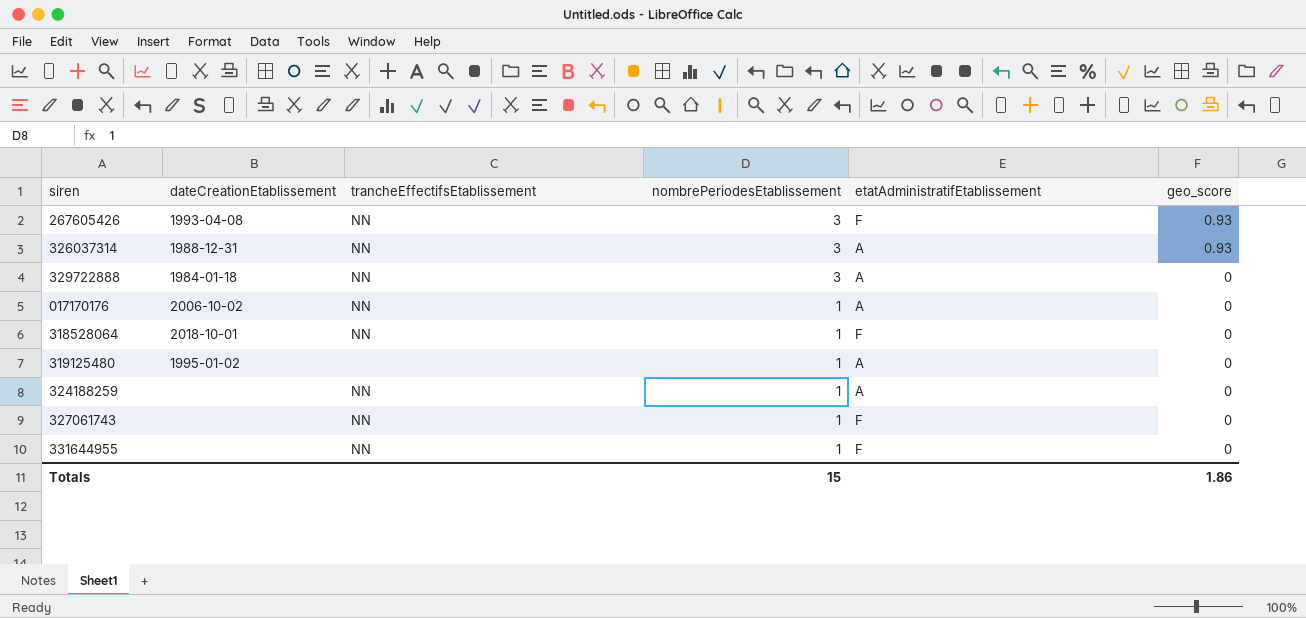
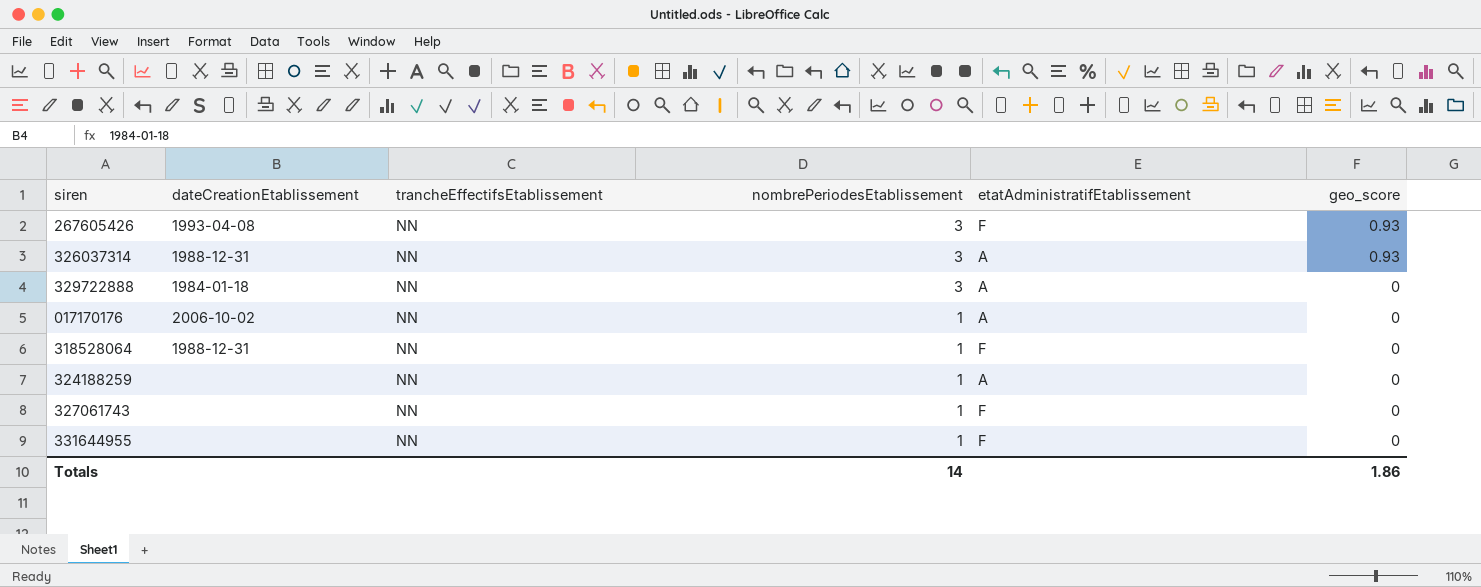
row 319125480: 1995-01-02 | none | 1 | A | 0 -> none
318528064 | dateCreationEtablissement: 2018-10-01 -> 1988-12-31
Totals | nombrePeriodesEtablissement: 15 -> 14

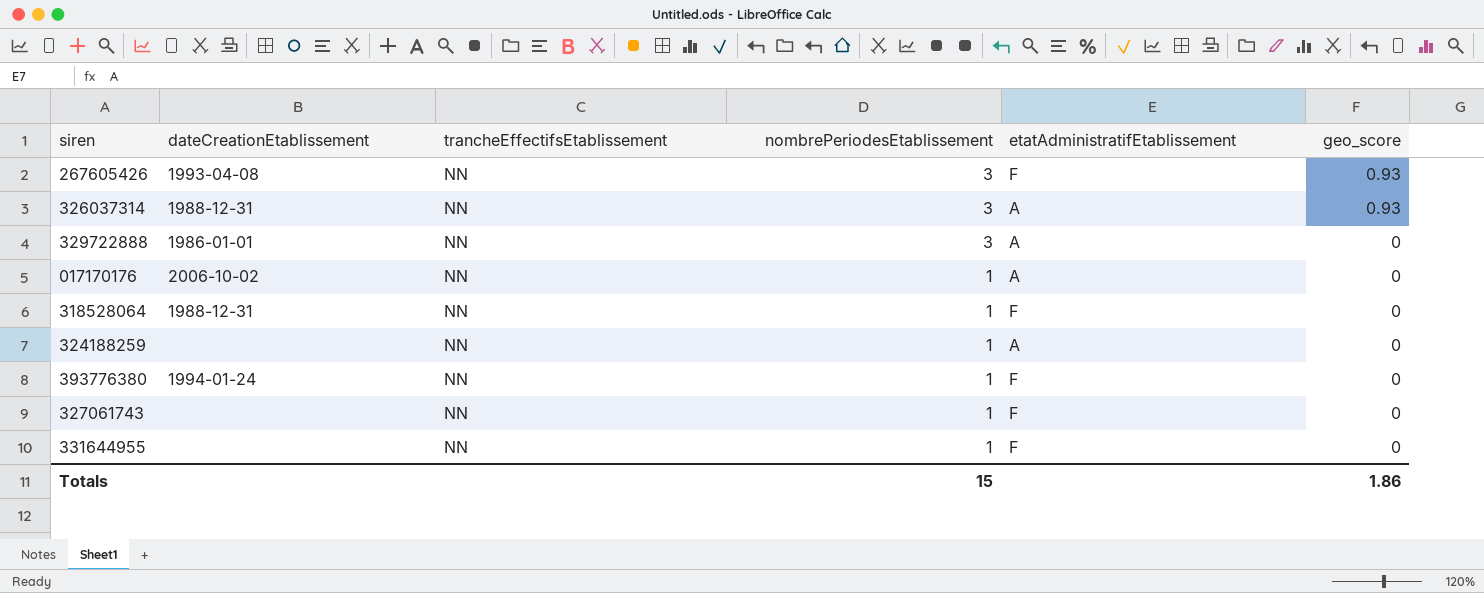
329722888 | dateCreationEtablissement: 1984-01-18 -> 1986-01-01
row 393776380: none -> 1994-01-24 | NN | 1 | F | 0
Totals | nombrePeriodesEtablissement: 14 -> 15

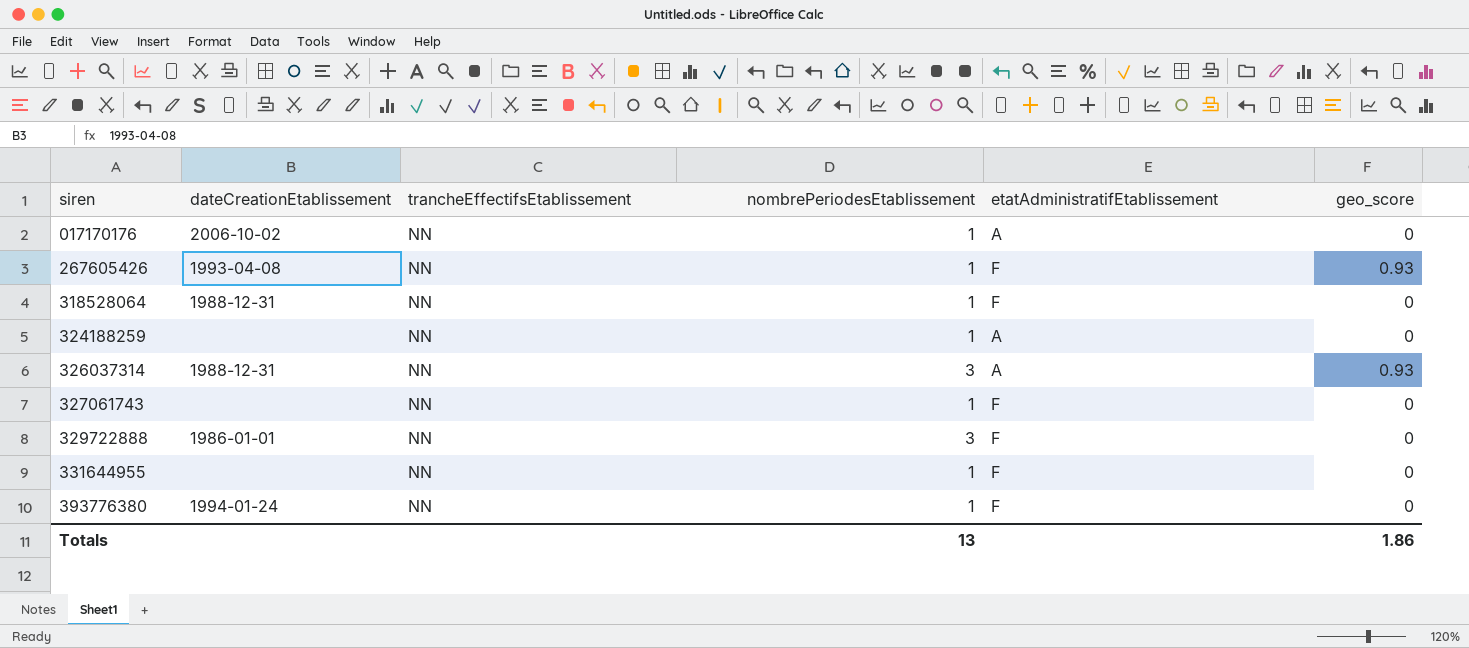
row order: nombrePeriodesEtablissement descending -> siren ascending
267605426 | nombrePeriodesEtablissement: 3 -> 1
329722888 | etatAdministratifEtablissement: A -> F
Totals | nombrePeriodesEtablissement: 15 -> 13

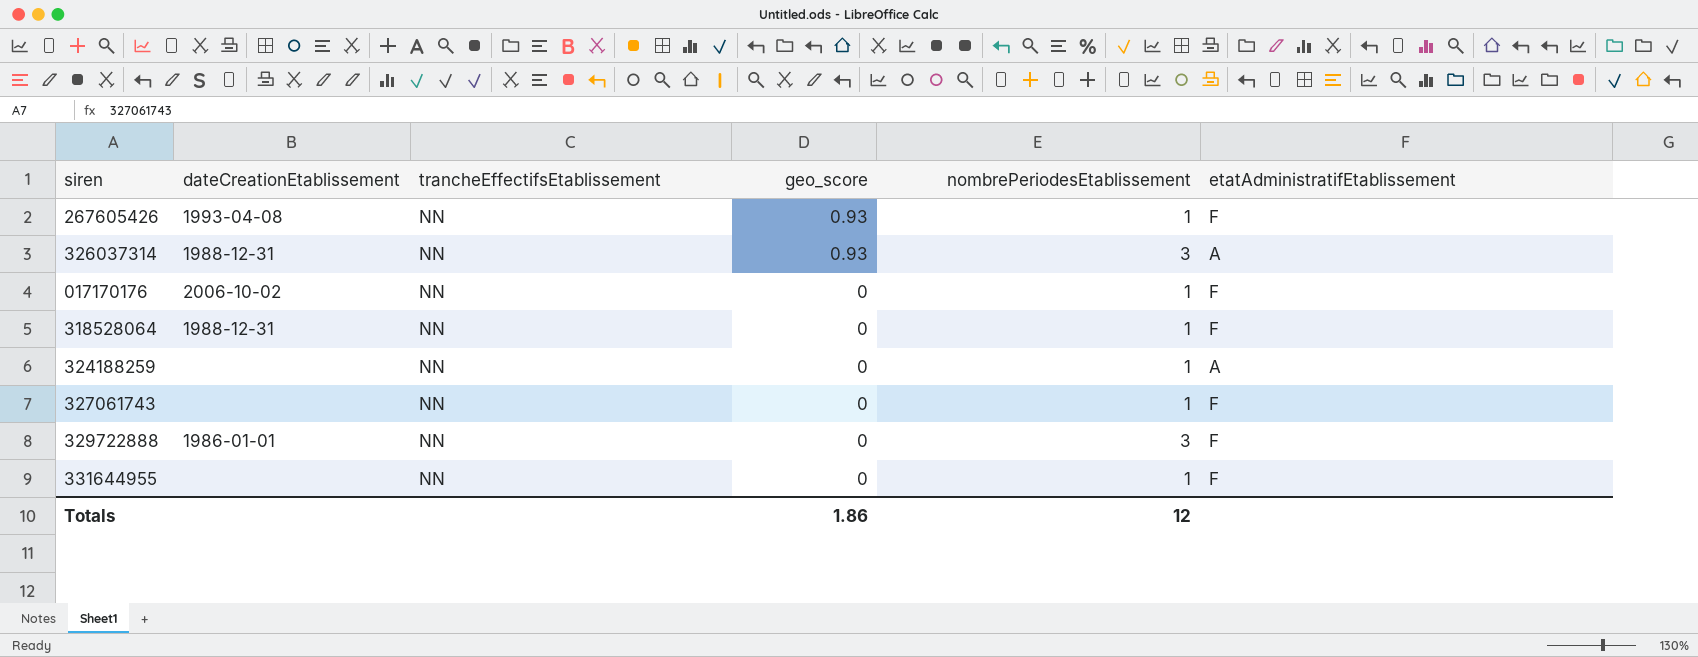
row order: siren ascending -> geo_score descending
column geo_score | position: 6 -> 4
row 393776380: 1994-01-24 | NN | 1 | F | 0 -> none
017170176 | etatAdministratifEtablissement: A -> F
Totals | nombrePeriodesEtablissement: 13 -> 12

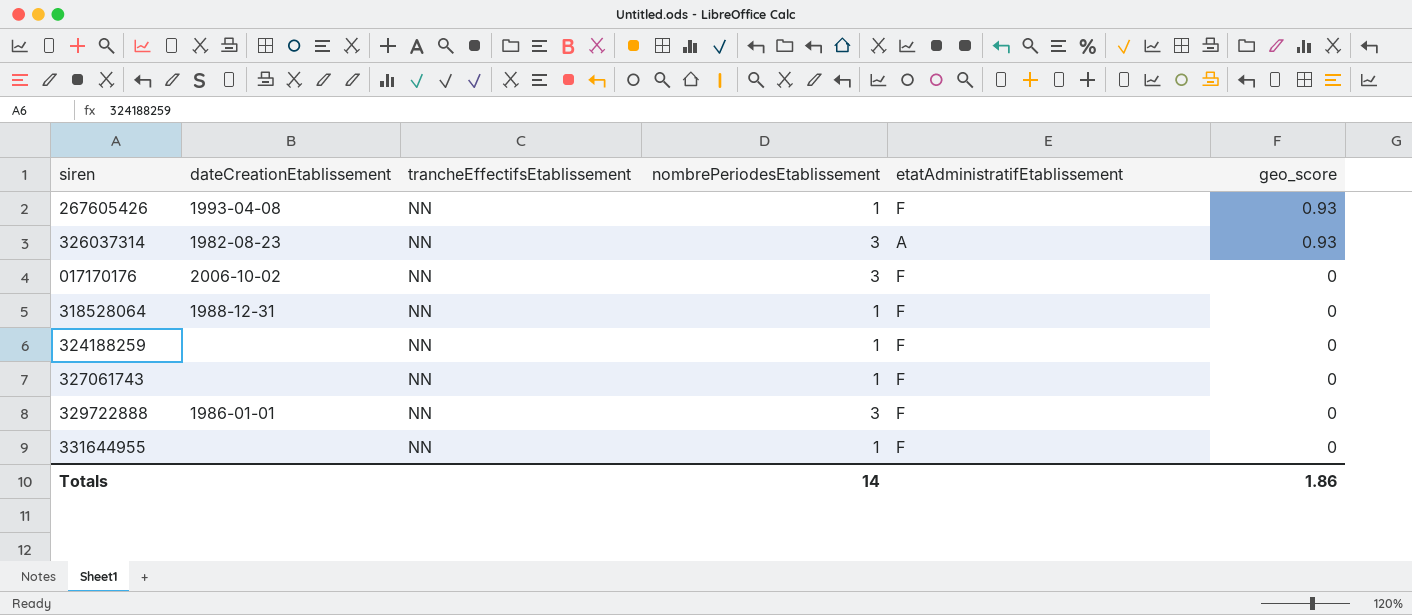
column geo_score | position: 4 -> 6
326037314 | dateCreationEtablissement: 1988-12-31 -> 1982-08-23
017170176 | nombrePeriodesEtablissement: 1 -> 3
324188259 | etatAdministratifEtablissement: A -> F
Totals | nombrePeriodesEtablissement: 12 -> 14

